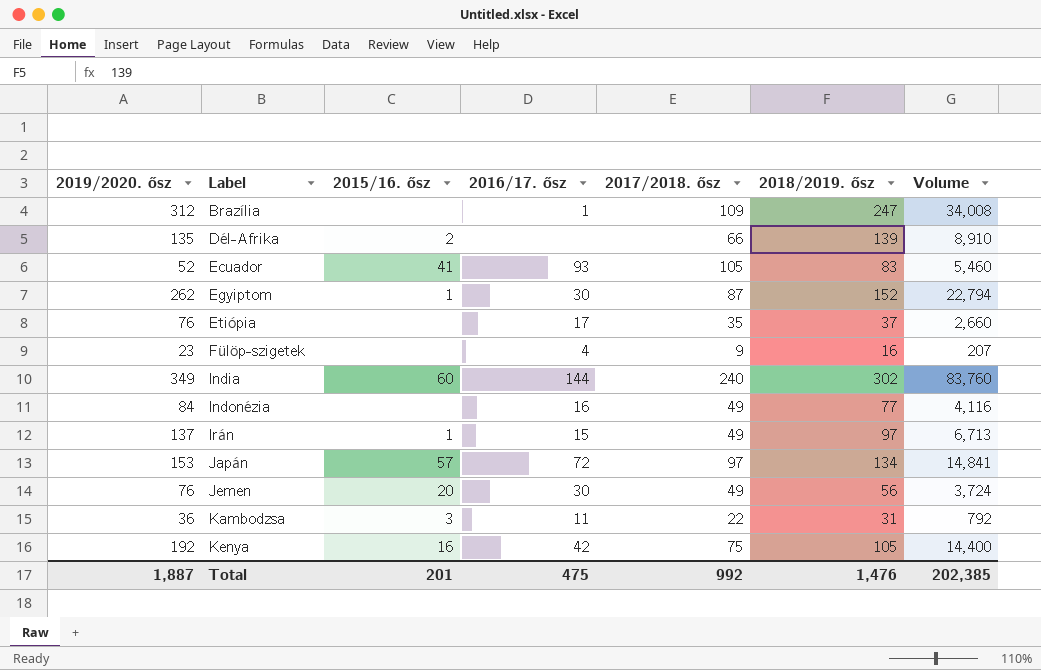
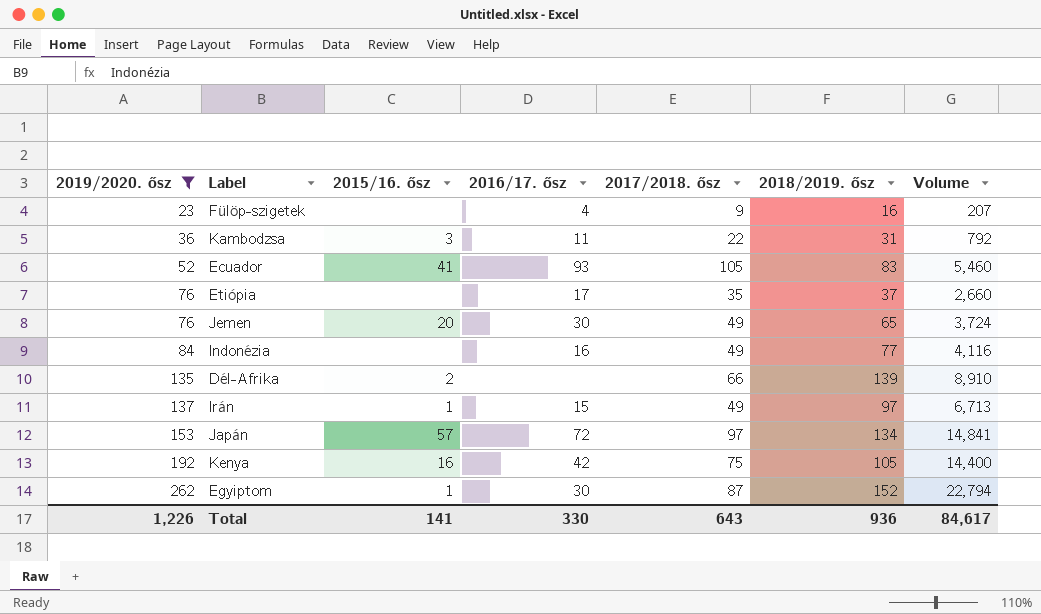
filter: none -> 2019/2020. ősz <= 262
row order: Label ascending -> 2019/2020. ősz ascending
Jemen | 2018/2019. ősz: 56 -> 65
Total | 2019/2020. ősz: 1,887 -> 1,226
Total | 2015/16. ősz: 201 -> 141
Total | 2016/17. ősz: 475 -> 330
Total | 2017/2018. ősz: 992 -> 643
Total | 2018/2019. ősz: 1,476 -> 936
Total | Volume: 202,385 -> 84,617

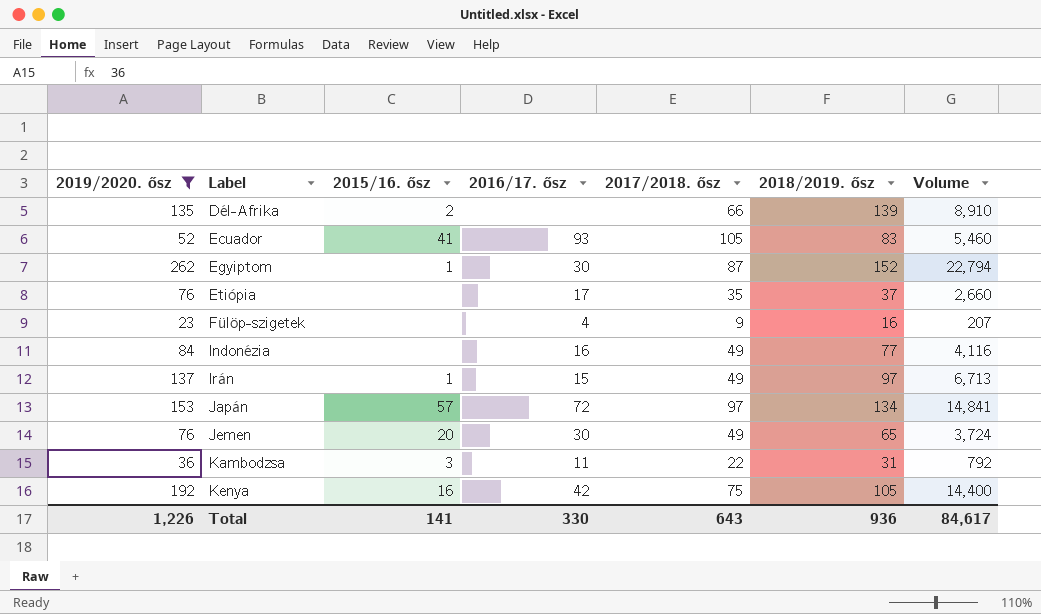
row order: 2019/2020. ősz ascending -> Label ascending

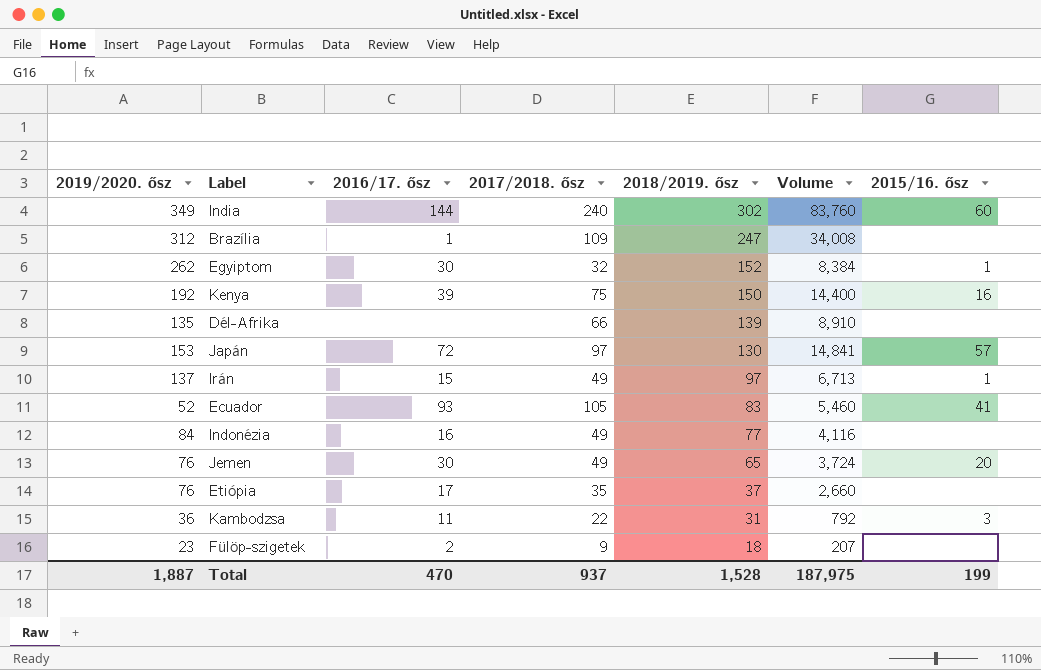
filter: 2019/2020. ősz <= 262 -> none
row order: Label ascending -> 2018/2019. ősz descending
column 2015/16. ősz | position: 3 -> 7
Egyiptom | 2017/2018. ősz: 87 -> 32
Egyiptom | Volume: 22,794 -> 8,384
Kenya | 2016/17. ősz: 42 -> 39
Kenya | 2018/2019. ősz: 105 -> 150
Dél-Afrika | 2015/16. ősz: 2 -> none
Japán | 2018/2019. ősz: 134 -> 130
Fülöp-szigetek | 2016/17. ősz: 4 -> 2
Fülöp-szigetek | 2018/2019. ősz: 16 -> 18
Total | 2019/2020. ősz: 1,226 -> 1,887
Total | 2016/17. ősz: 330 -> 470
Total | 2017/2018. ősz: 643 -> 937
Total | 2018/2019. ősz: 936 -> 1,528
Total | Volume: 84,617 -> 187,975
Total | 2015/16. ősz: 141 -> 199

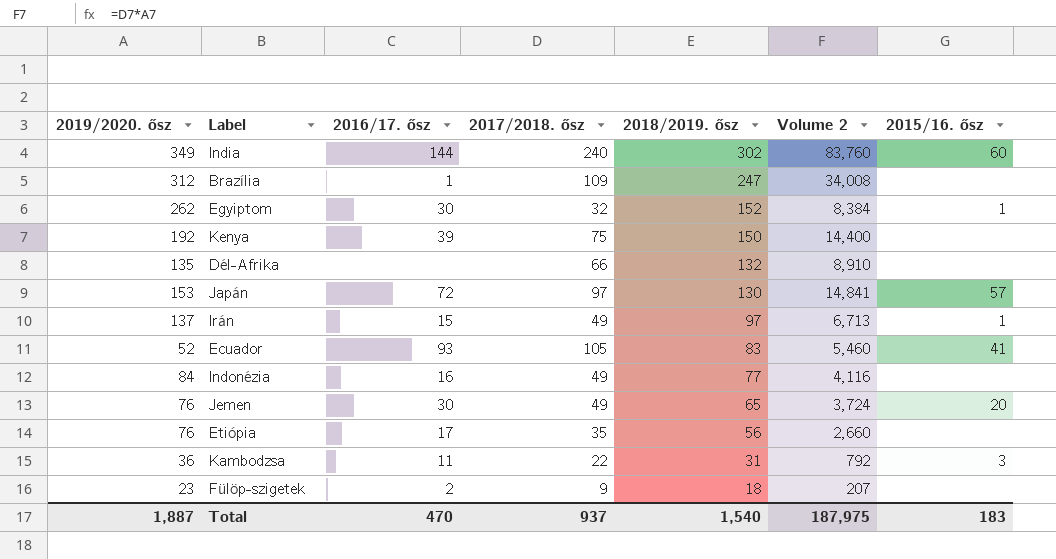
column name: Volume -> Volume 2
Kenya | 2015/16. ősz: 16 -> none
Dél-Afrika | 2018/2019. ősz: 139 -> 132
Etiópia | 2018/2019. ősz: 37 -> 56
Total | 2018/2019. ősz: 1,528 -> 1,540
Total | 2015/16. ősz: 199 -> 183

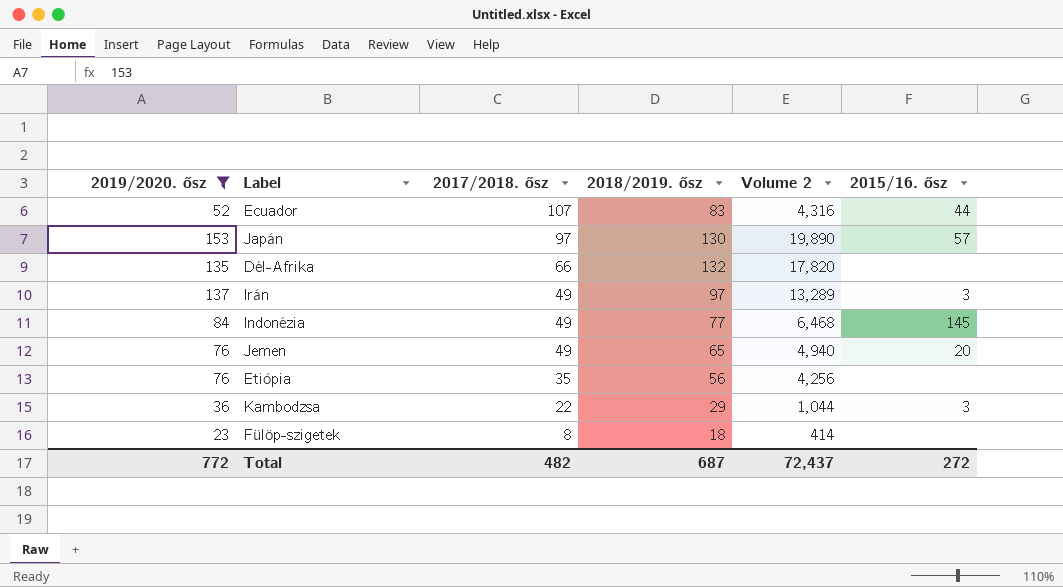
filter: none -> 2019/2020. ősz <= 153
row order: 2018/2019. ősz descending -> 2017/2018. ősz descending
column 2016/17. ősz | position: 3 -> none
column Volume 2 | formula: [2019/2020. ősz] * [2017/2018. ősz] -> [2019/2020. ősz] * [2018/2019. ősz]
Ecuador | 2017/2018. ősz: 105 -> 107
Ecuador | 2015/16. ősz: 41 -> 44
Irán | 2015/16. ősz: 1 -> 3
Indonézia | 2015/16. ősz: none -> 145
Kambodzsa | 2018/2019. ősz: 31 -> 29
Fülöp-szigetek | 2017/2018. ősz: 9 -> 8
Total | 2019/2020. ősz: 1,887 -> 772
Total | 2017/2018. ősz: 937 -> 482
Total | 2018/2019. ősz: 1,540 -> 687
Total | Volume 2: 187,975 -> 72,437
Total | 2015/16. ősz: 183 -> 272

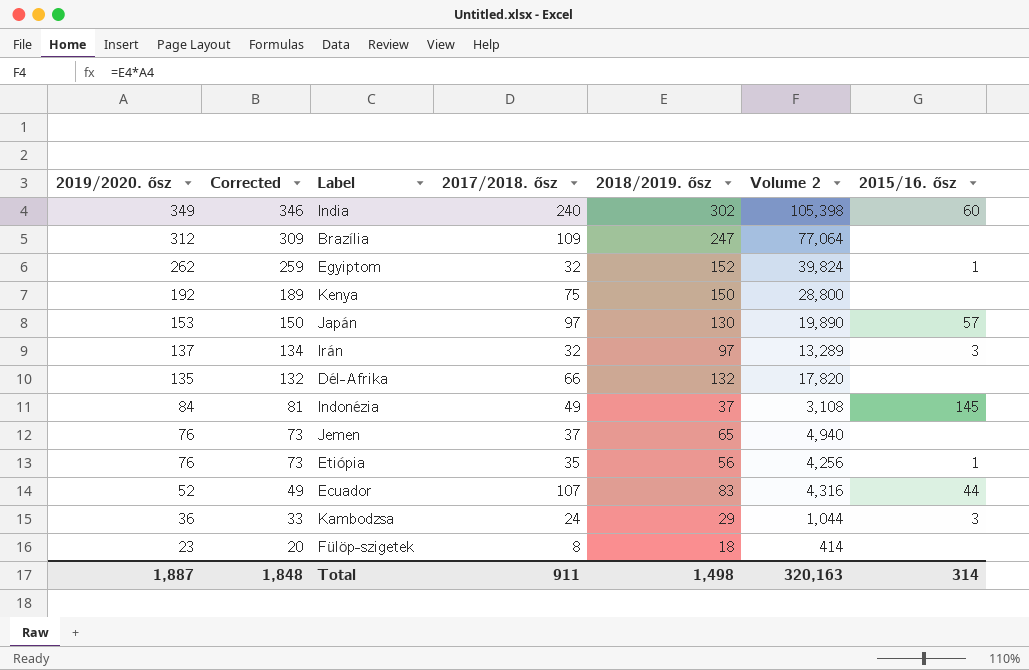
filter: 2019/2020. ősz <= 153 -> none
row order: 2017/2018. ősz descending -> 2019/2020. ősz descending
column Corrected | formula: none -> [2019/2020. ősz] - 3
Irán | 2017/2018. ősz: 49 -> 32
Indonézia | 2018/2019. ősz: 77 -> 37
Indonézia | Volume 2: 6,468 -> 3,108
Jemen | 2017/2018. ősz: 49 -> 37
Jemen | 2015/16. ősz: 20 -> none
Etiópia | 2015/16. ősz: none -> 1
Kambodzsa | 2017/2018. ősz: 22 -> 24
Total | 2019/2020. ősz: 772 -> 1,887
Total | 2017/2018. ősz: 482 -> 911
Total | 2018/2019. ősz: 687 -> 1,498
Total | Volume 2: 72,437 -> 320,163
Total | 2015/16. ősz: 272 -> 314

